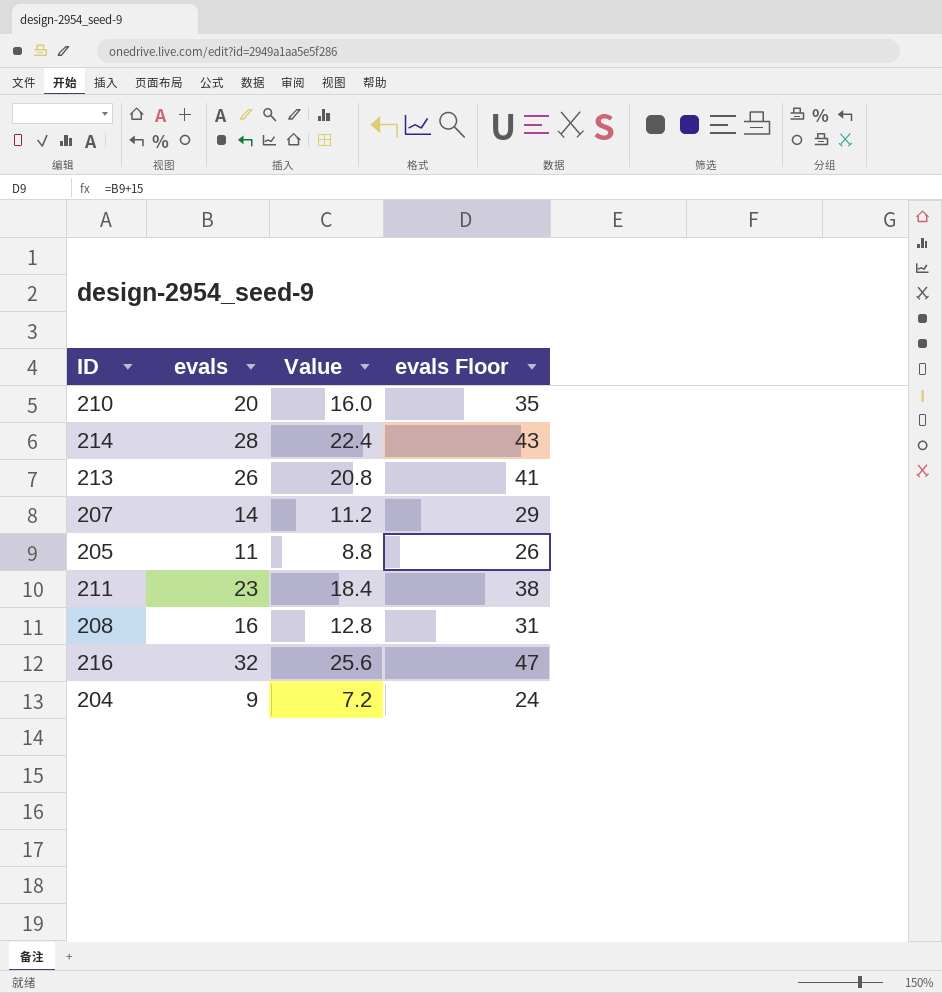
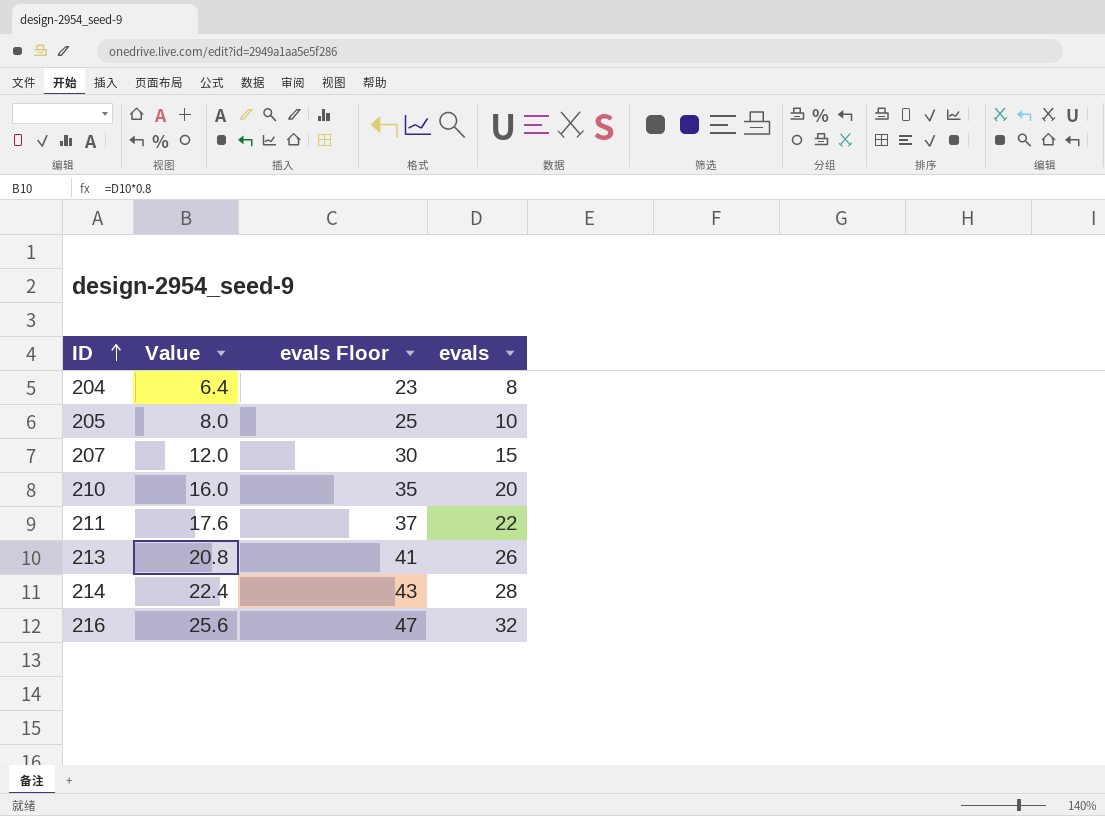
row order: none -> ID ascending
column evals | position: 2 -> 4
row 208: 16 | 12.8 | 31 -> none
204 | Value: 7.2 -> 6.4
204 | evals Floor: 24 -> 23
204 | evals: 9 -> 8
205 | Value: 8.8 -> 8.0
205 | evals Floor: 26 -> 25
205 | evals: 11 -> 10
207 | Value: 11.2 -> 12.0
207 | evals Floor: 29 -> 30
207 | evals: 14 -> 15
211 | Value: 18.4 -> 17.6
211 | evals Floor: 38 -> 37
211 | evals: 23 -> 22

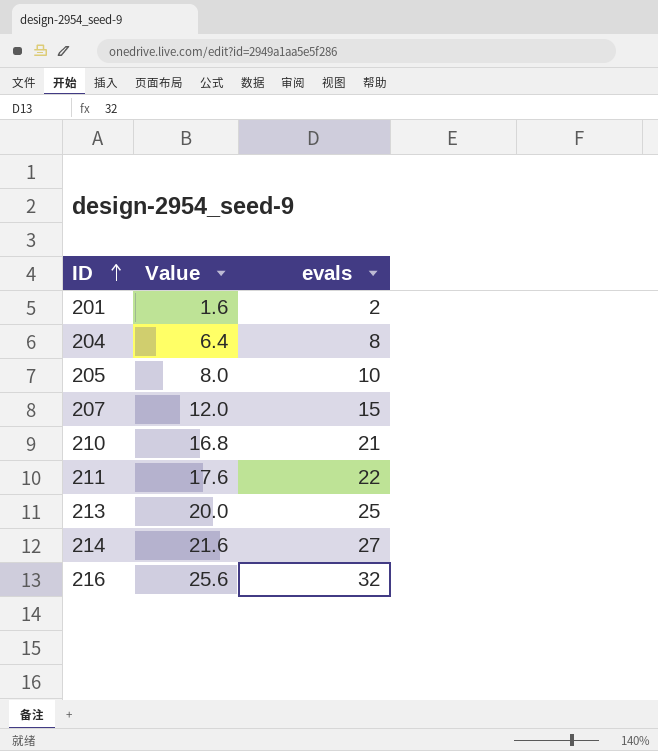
column evals Floor | formula: [evals] + 15 -> none
row 201: none -> 1.6 | 2
210 | Value: 16.0 -> 16.8
210 | evals: 20 -> 21
213 | Value: 20.8 -> 20.0
213 | evals: 26 -> 25
214 | Value: 22.4 -> 21.6
214 | evals: 28 -> 27

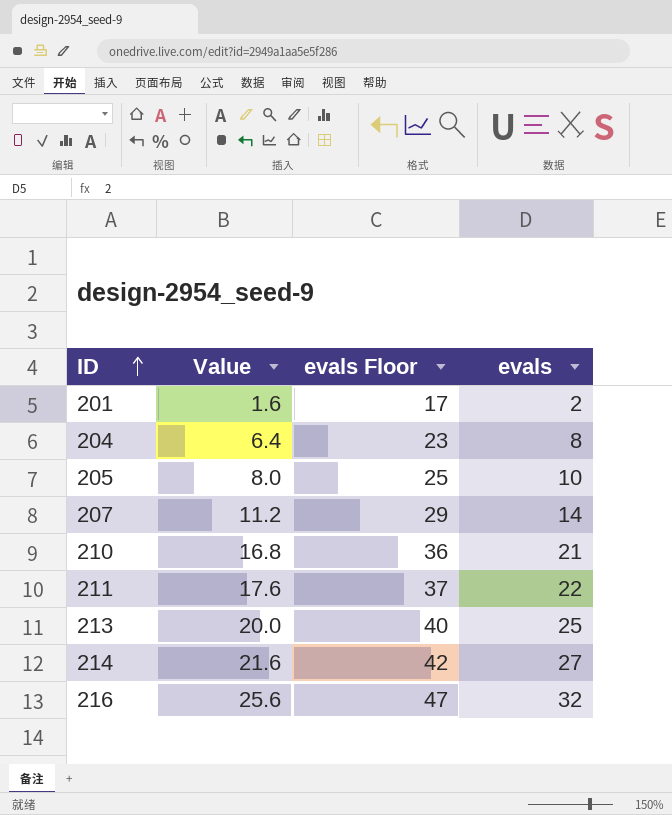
column evals Floor | formula: none -> [evals] + 15
207 | Value: 12.0 -> 11.2
207 | evals: 15 -> 14

